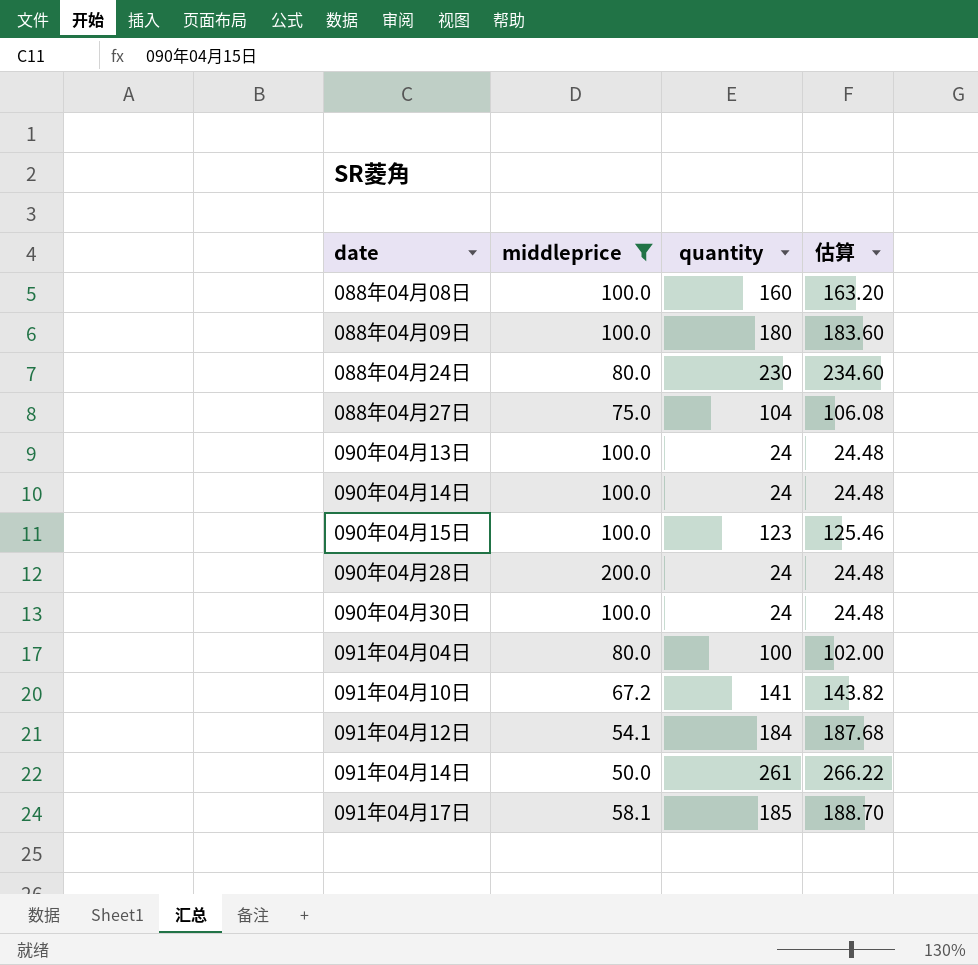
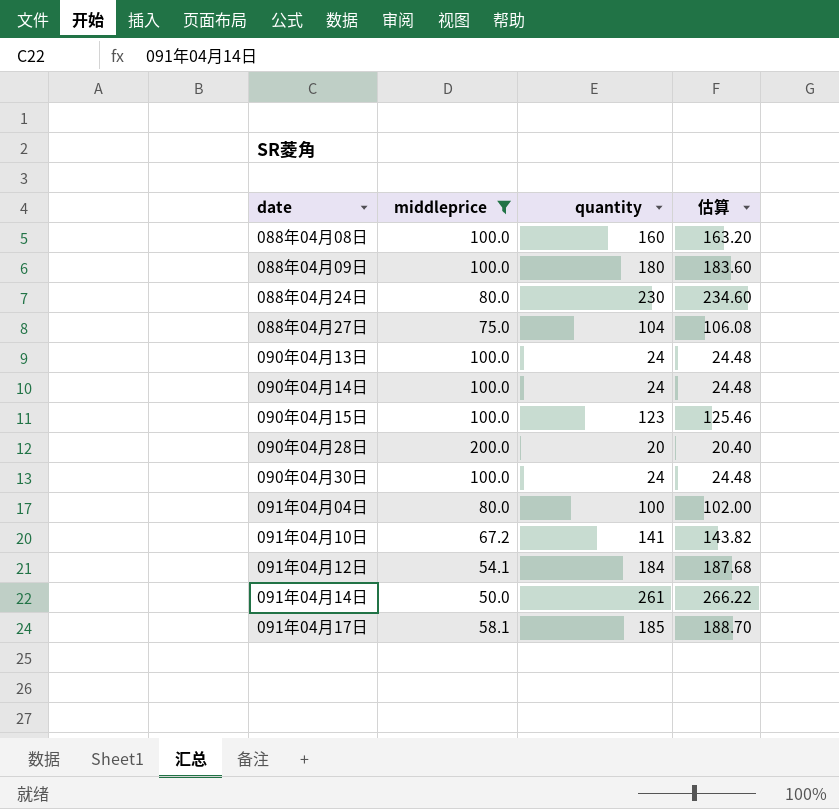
090年04月28日 | quantity: 24 -> 20
090年04月28日 | 估算: 24.48 -> 20.40

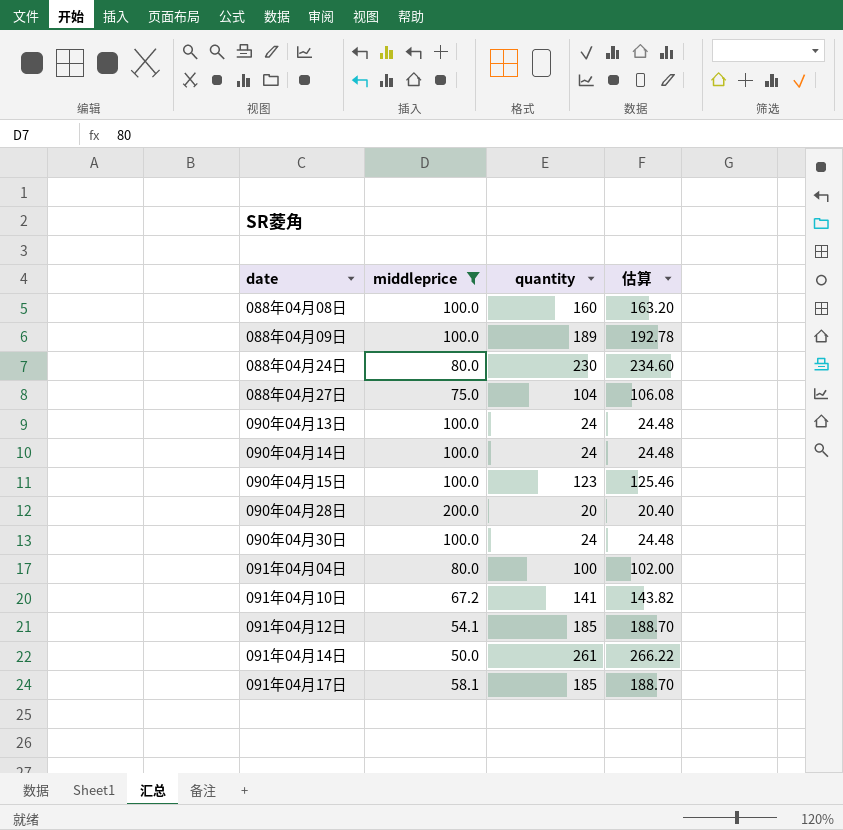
088年04月09日 | quantity: 180 -> 189
088年04月09日 | 估算: 183.60 -> 192.78
091年04月12日 | quantity: 184 -> 185
091年04月12日 | 估算: 187.68 -> 188.70

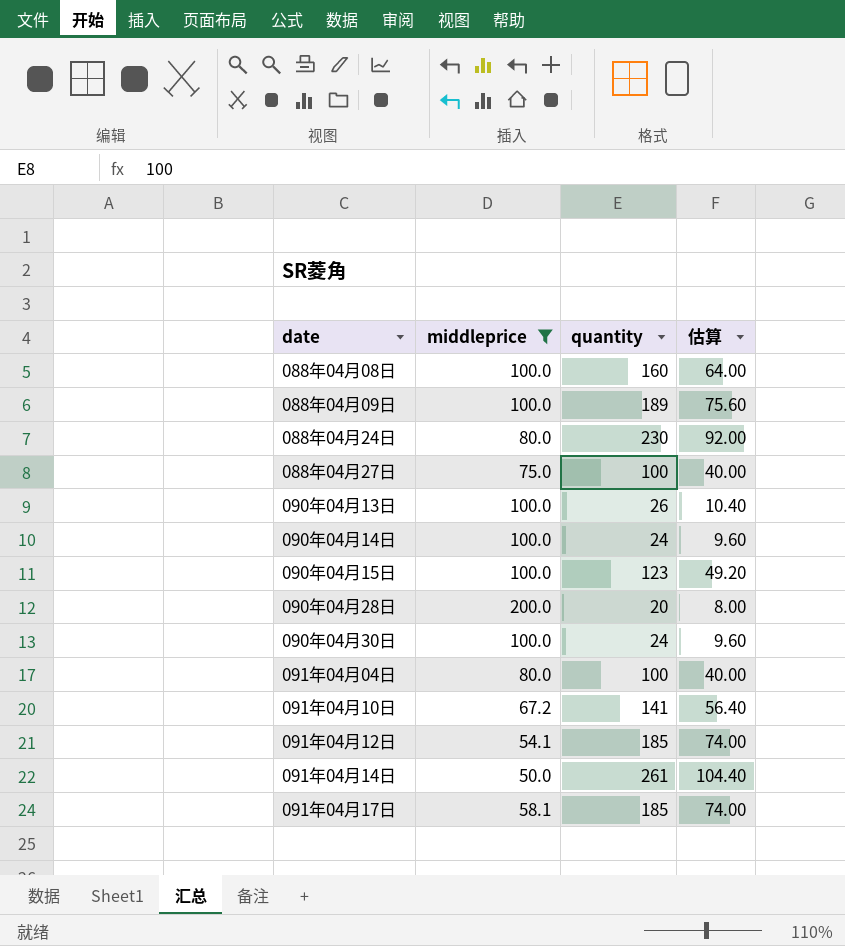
column 估算 | formula: [quantity] * 1.02 -> [quantity] * 0.4
088年04月27日 | quantity: 104 -> 100
090年04月13日 | quantity: 24 -> 26

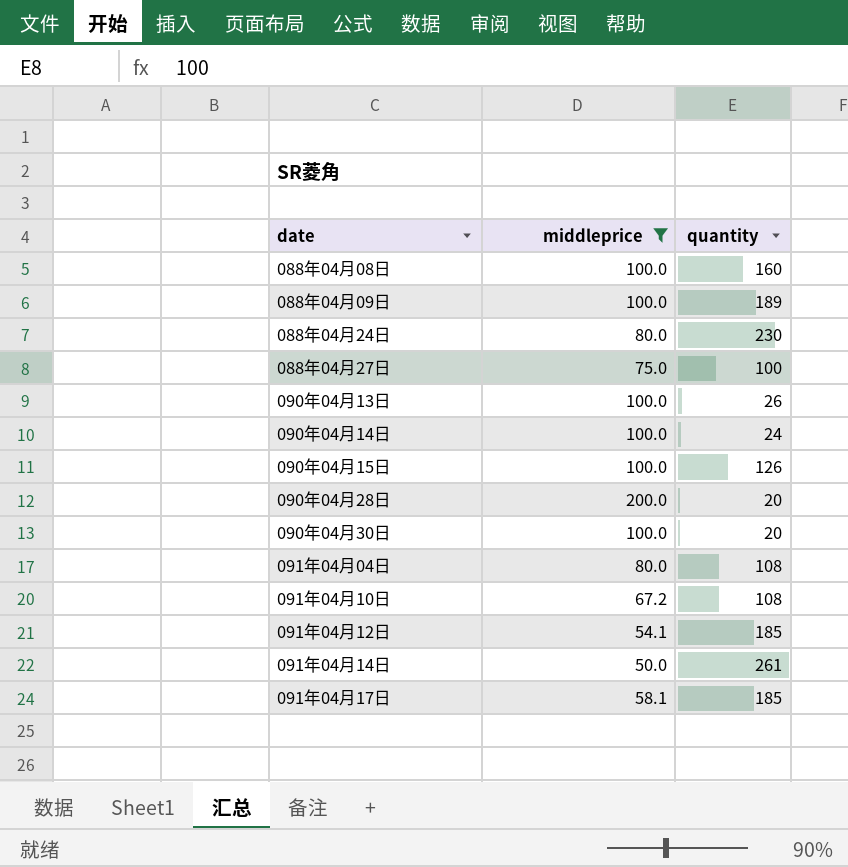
column 估算 | formula: [quantity] * 0.4 -> none
090年04月15日 | quantity: 123 -> 126
090年04月30日 | quantity: 24 -> 20
091年04月04日 | quantity: 100 -> 108
091年04月10日 | quantity: 141 -> 108

